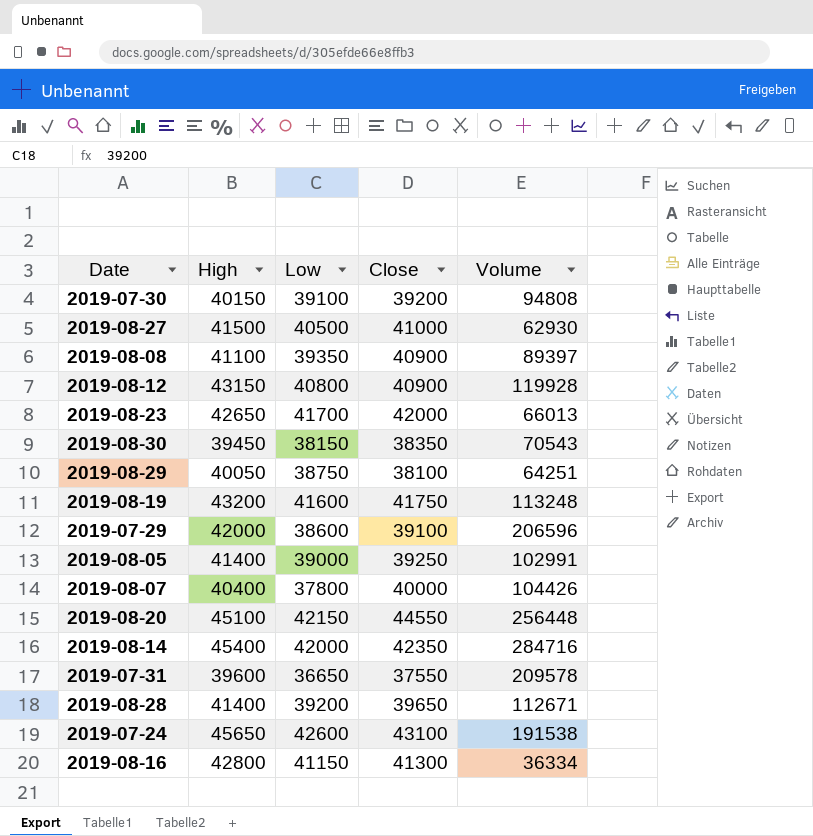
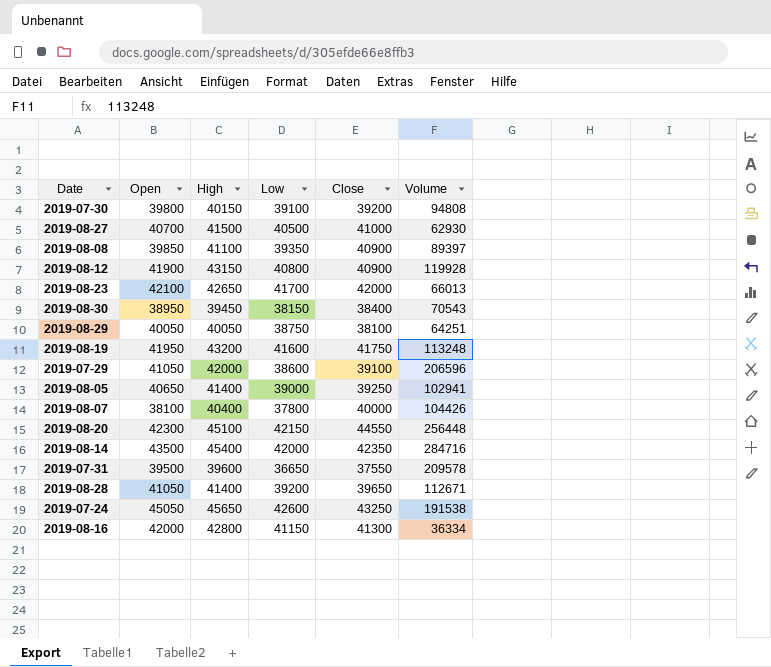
column Open | position: none -> 2
2019-08-30 | Close: 38350 -> 38400
2019-08-05 | Volume: 102991 -> 102941
2019-07-24 | Close: 43100 -> 43250

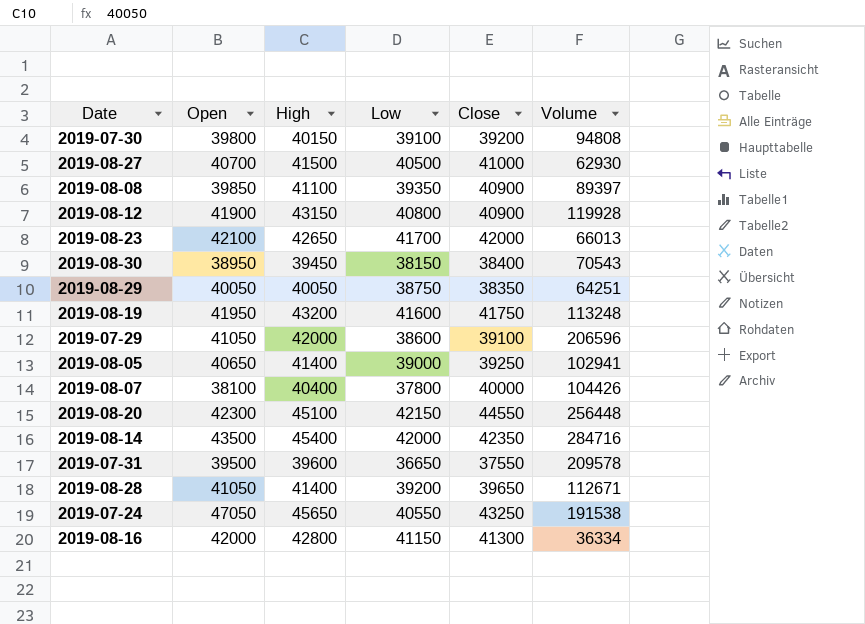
2019-08-29 | Close: 38100 -> 38350
2019-07-24 | Open: 45050 -> 47050
2019-07-24 | Low: 42600 -> 40550

